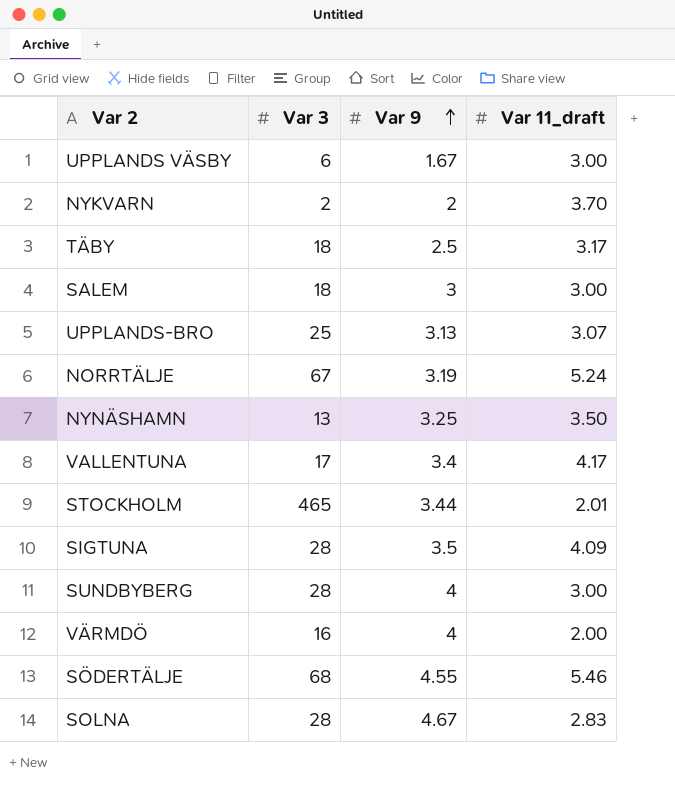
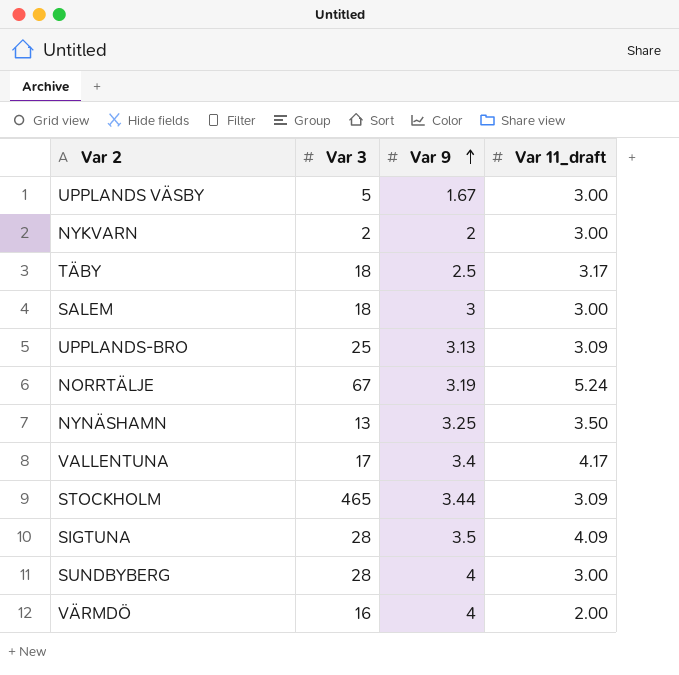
row SÖDERTÄLJE: 68 | 4.55 | 5.46 -> none
row SOLNA: 28 | 4.67 | 2.83 -> none
UPPLANDS VÄSBY | Var 3: 6 -> 5
NYKVARN | Var 11_draft: 3.70 -> 3.00
UPPLANDS-BRO | Var 11_draft: 3.07 -> 3.09
STOCKHOLM | Var 11_draft: 2.01 -> 3.09

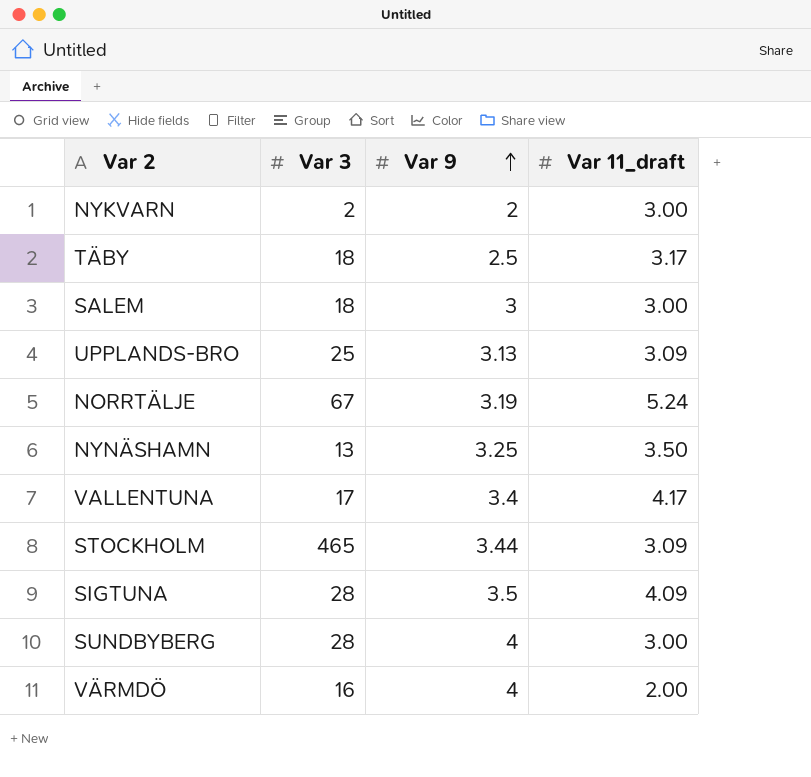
row UPPLANDS VÄSBY: 5 | 1.67 | 3.00 -> none

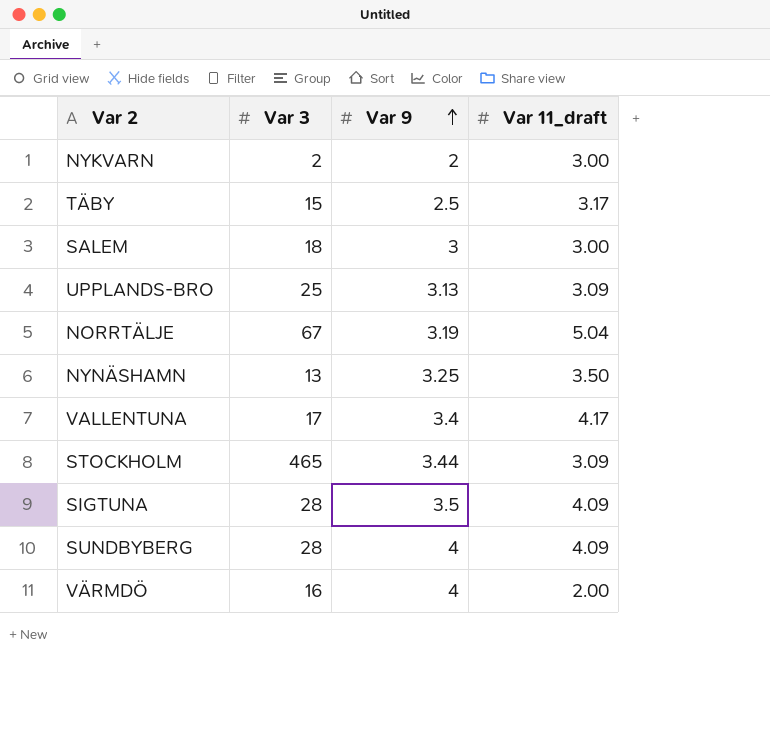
TÄBY | Var 3: 18 -> 15
NORRTÄLJE | Var 11_draft: 5.24 -> 5.04
SUNDBYBERG | Var 11_draft: 3.00 -> 4.09

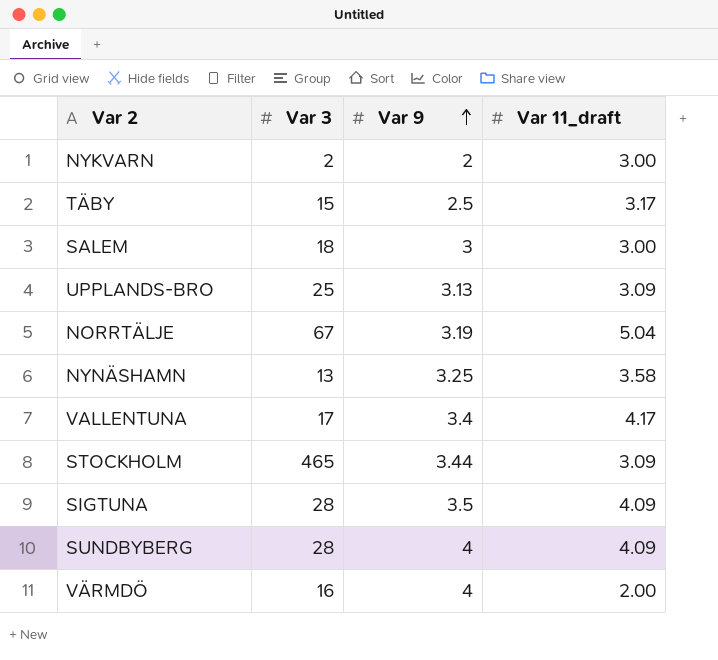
NYNÄSHAMN | Var 11_draft: 3.50 -> 3.58

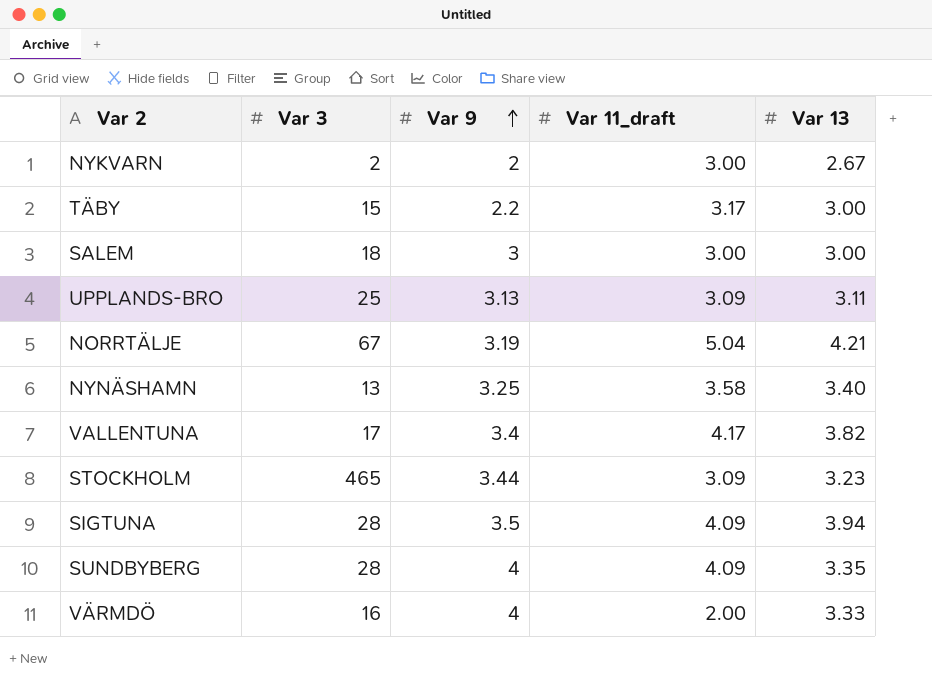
column Var 13 | position: none -> 5
TÄBY | Var 9: 2.5 -> 2.2

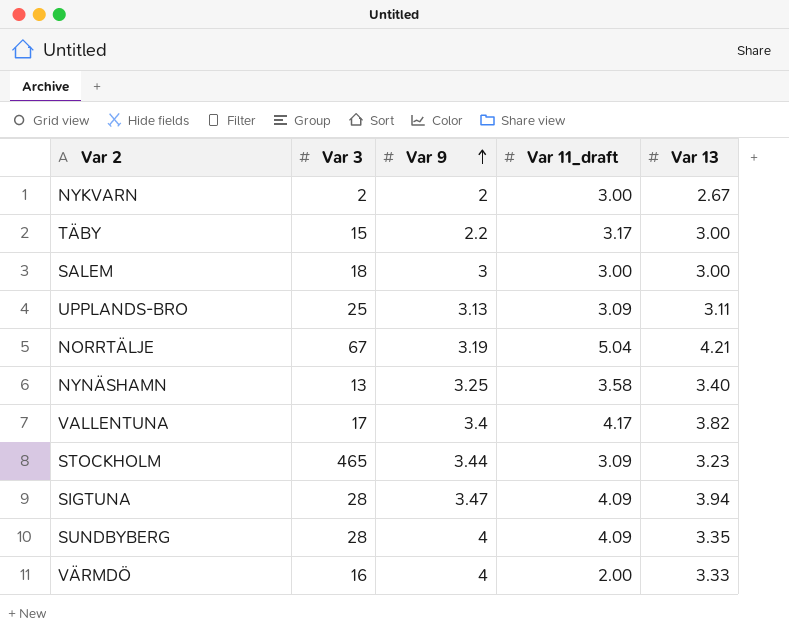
SIGTUNA | Var 9: 3.5 -> 3.47

